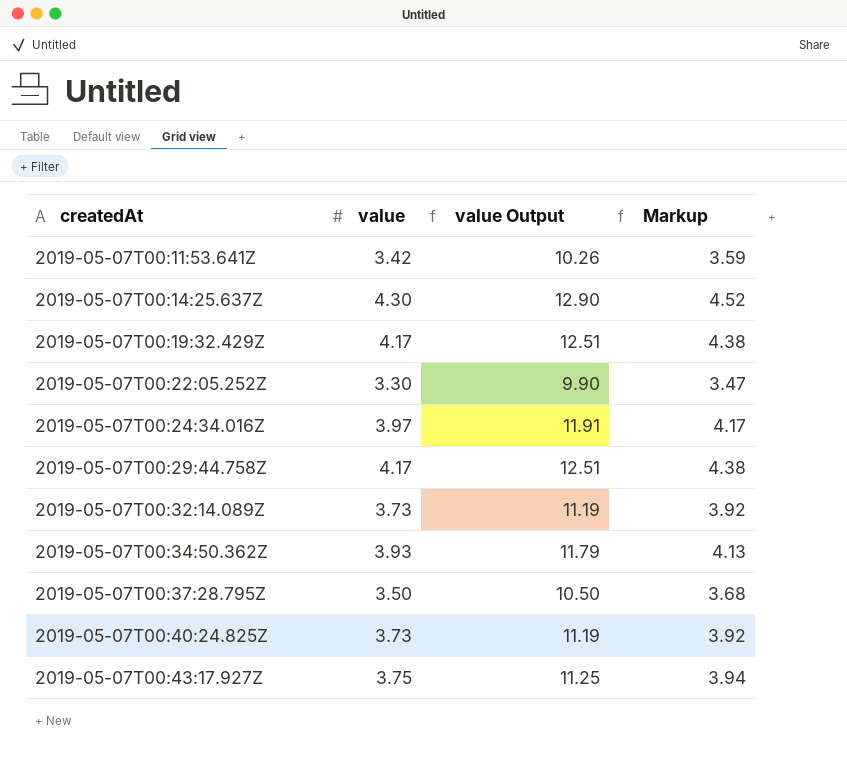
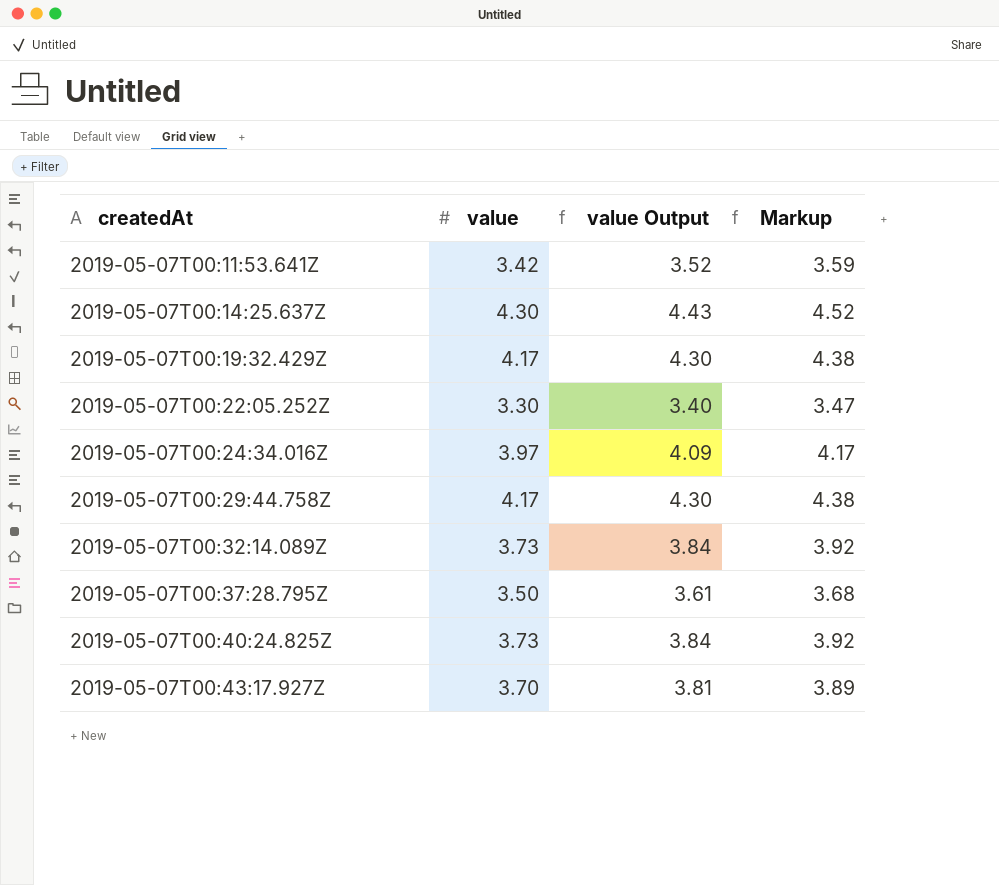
column value Output | formula: [value] * 3 -> [value] * 1.03
row 2019-05-07T00:34:50.362Z: 3.93 | 11.79 | 4.13 -> none
2019-05-07T00:43:17.927Z | value: 3.75 -> 3.70
2019-05-07T00:43:17.927Z | Markup: 3.94 -> 3.89

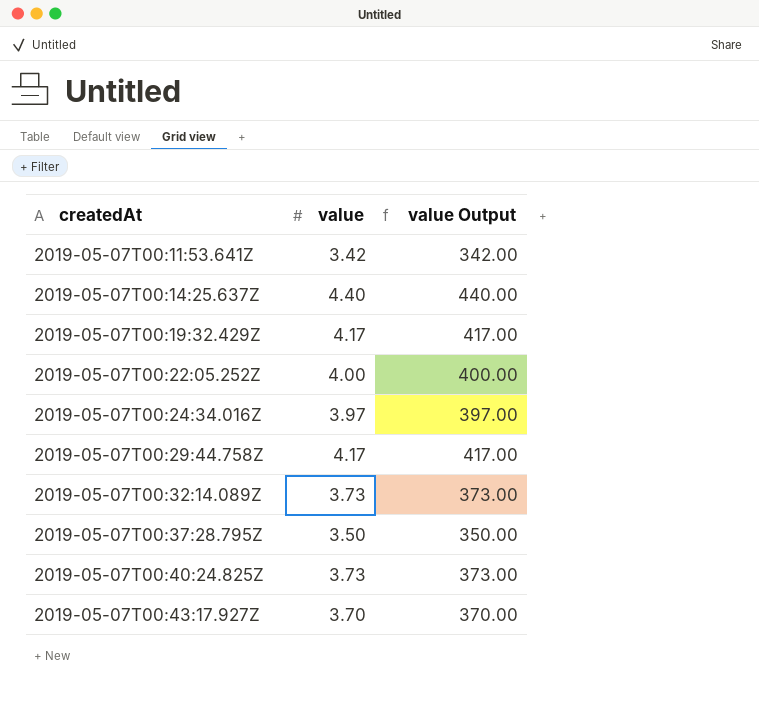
column Markup | formula: [value] * 1.05 -> none
column value Output | formula: [value] * 1.03 -> [value] * 100
2019-05-07T00:14:25.637Z | value: 4.30 -> 4.40
2019-05-07T00:22:05.252Z | value: 3.30 -> 4.00

